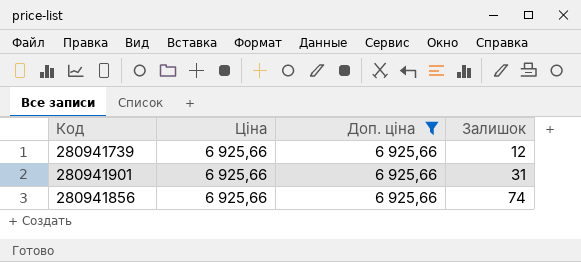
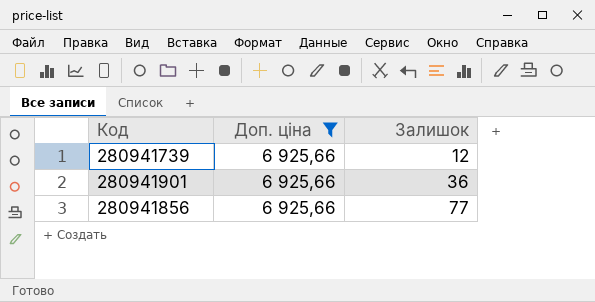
column Ціна | position: 2 -> none
280941901 | Залишок: 31 -> 36
280941856 | Залишок: 74 -> 77

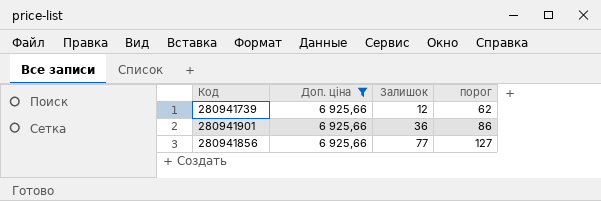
column порог | formula: none -> [Залишок] + 50

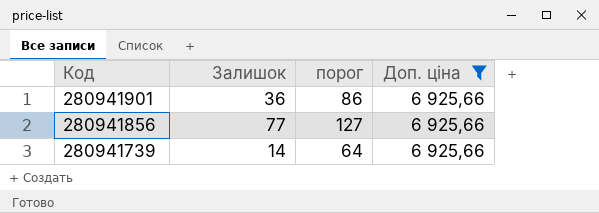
row order: Залишок ascending -> Код descending
column Доп. ціна | position: 2 -> 4
280941739 | Залишок: 12 -> 14
280941739 | порог: 62 -> 64

